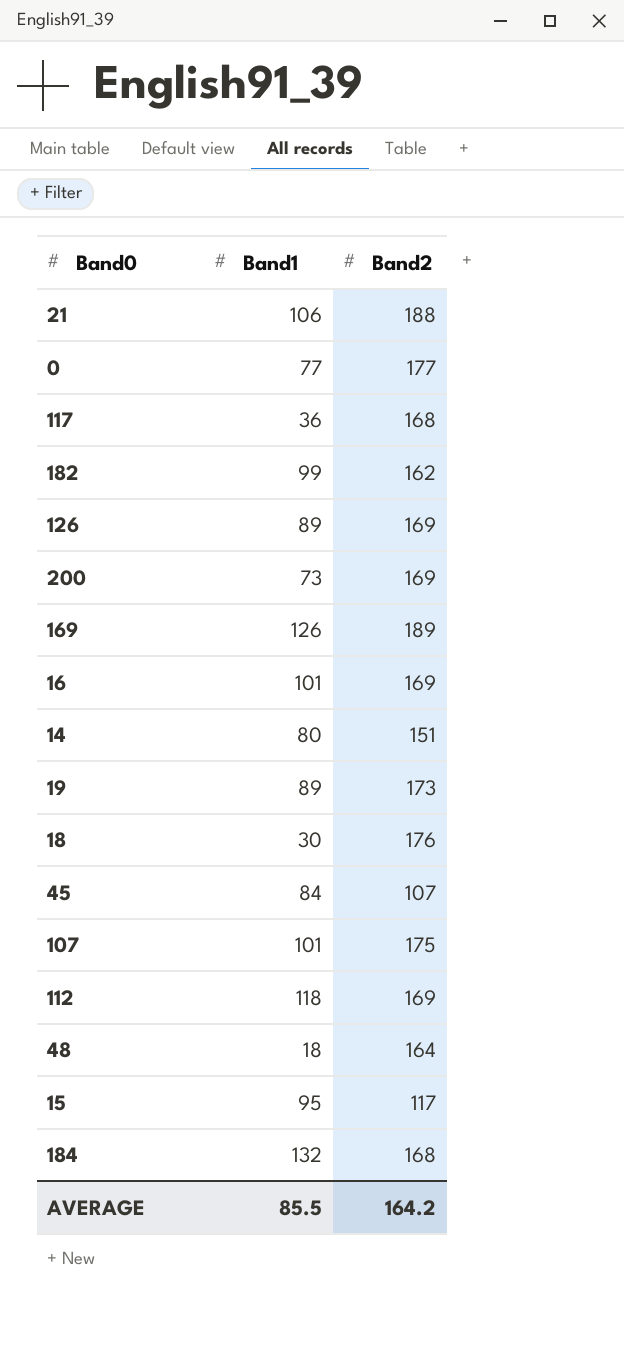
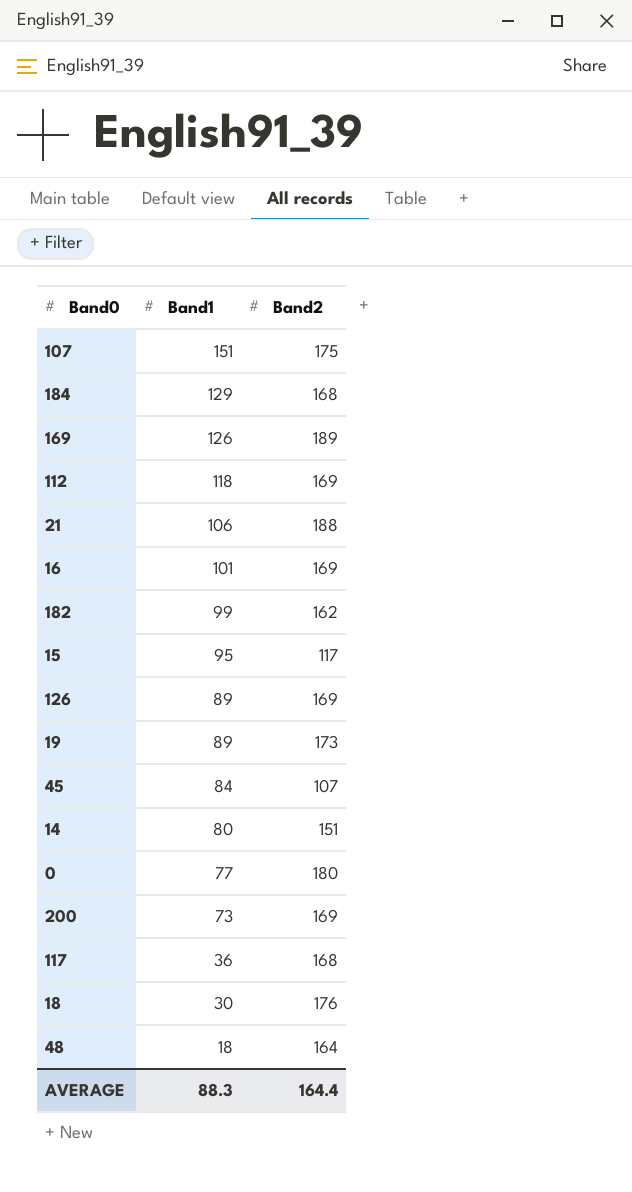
row order: none -> Band1 descending
107 | Band1: 101 -> 151
184 | Band1: 132 -> 129
0 | Band2: 177 -> 180
AVERAGE | Band1: 85.5 -> 88.3
AVERAGE | Band2: 164.2 -> 164.4

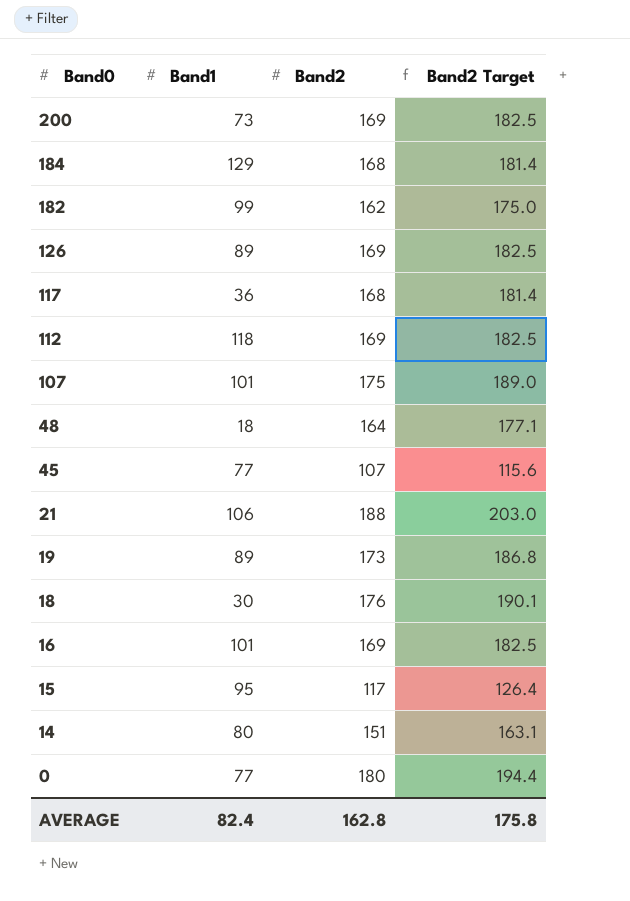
row order: Band1 descending -> Band0 descending
column Band2 Target | formula: none -> [Band2] * 1.08
row 169: 126 | 189 -> none
107 | Band1: 151 -> 101
45 | Band1: 84 -> 77
AVERAGE | Band1: 88.3 -> 82.4
AVERAGE | Band2: 164.4 -> 162.8

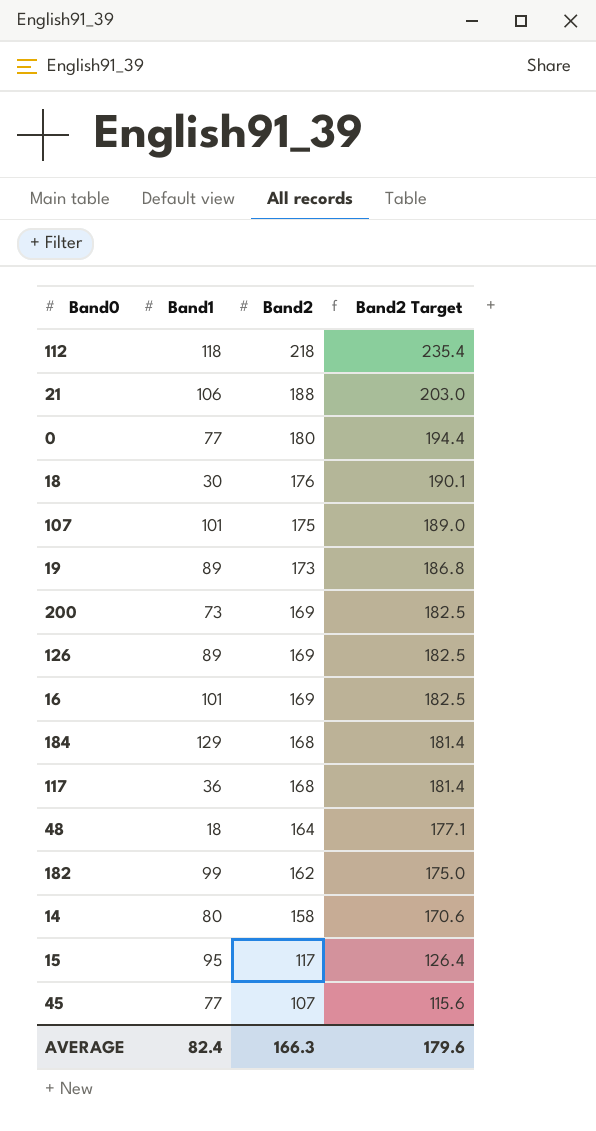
row order: Band0 descending -> Band2 descending
112 | Band2: 169 -> 218
112 | Band2 Target: 182.5 -> 235.4
14 | Band2: 151 -> 158
14 | Band2 Target: 163.1 -> 170.6
AVERAGE | Band2: 162.8 -> 166.3
AVERAGE | Band2 Target: 175.8 -> 179.6

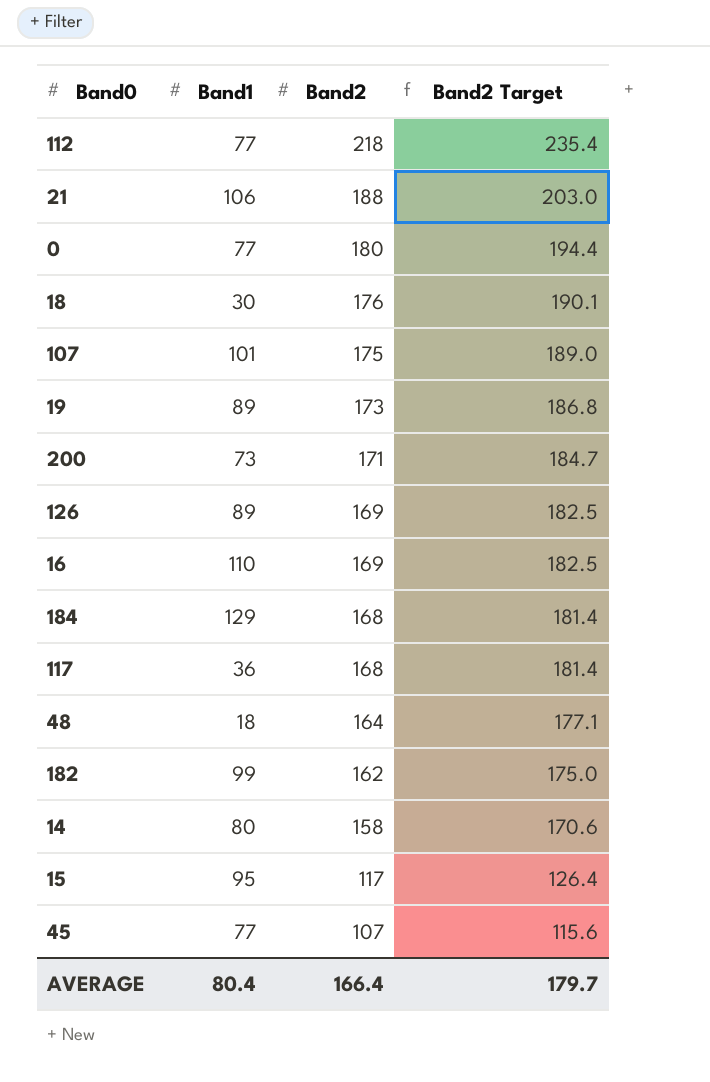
112 | Band1: 118 -> 77
200 | Band2: 169 -> 171
200 | Band2 Target: 182.5 -> 184.7
16 | Band1: 101 -> 110
AVERAGE | Band1: 82.4 -> 80.4
AVERAGE | Band2: 166.3 -> 166.4
AVERAGE | Band2 Target: 179.6 -> 179.7

